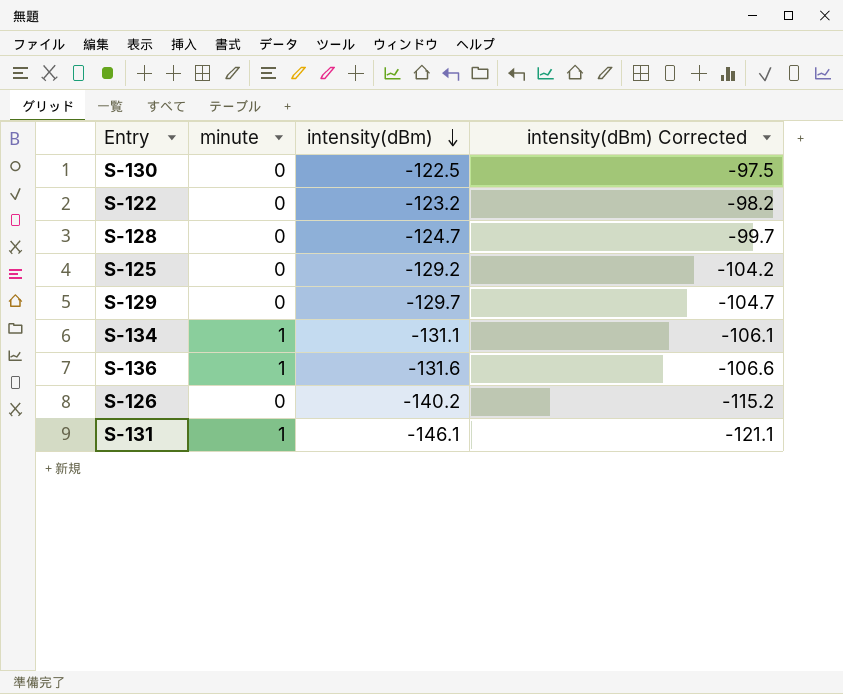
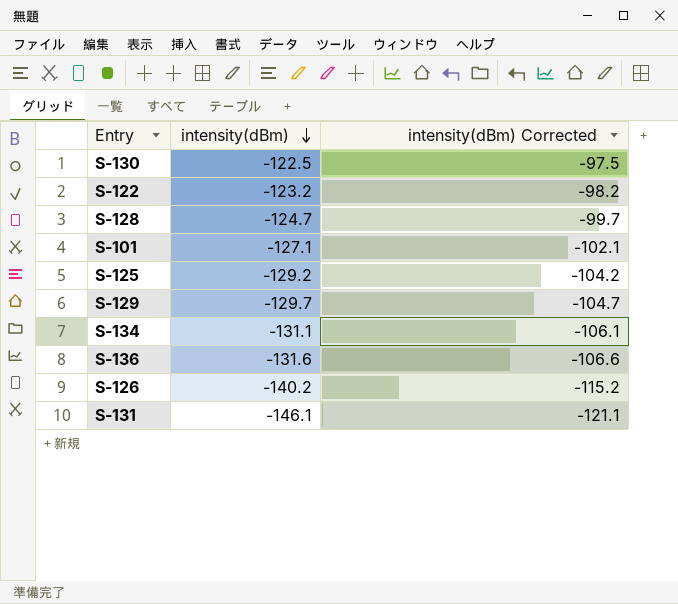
column minute | position: 2 -> none
row S-101: none -> -127.1 | -102.1

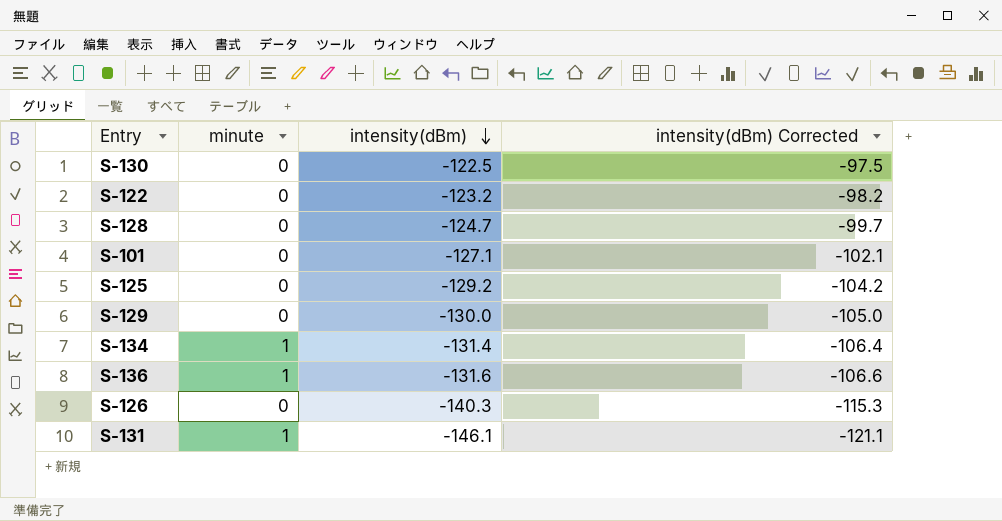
column minute | position: none -> 2
S-129 | intensity(dBm): -129.7 -> -130.0
S-129 | intensity(dBm) Corrected: -104.7 -> -105.0
S-134 | intensity(dBm): -131.1 -> -131.4
S-134 | intensity(dBm) Corrected: -106.1 -> -106.4
S-126 | intensity(dBm): -140.2 -> -140.3
S-126 | intensity(dBm) Corrected: -115.2 -> -115.3

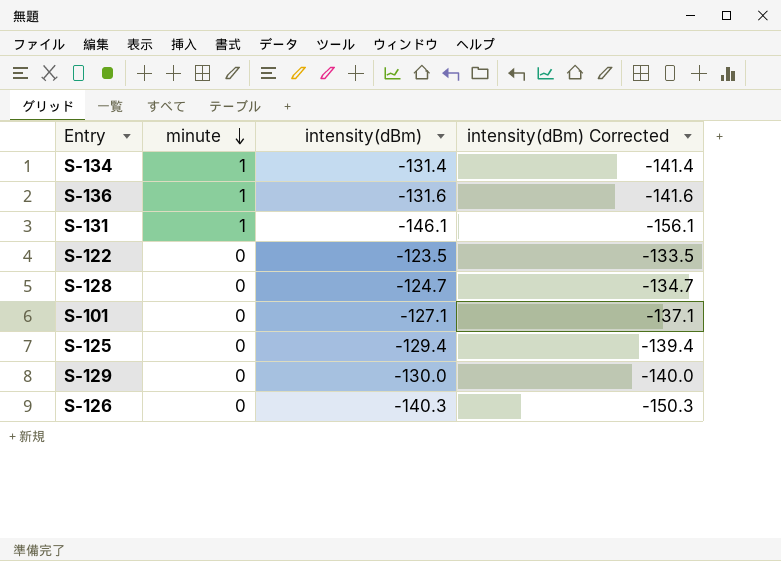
row order: intensity(dBm) descending -> minute descending
column intensity(dBm) Corrected | formula: [intensity(dBm)] + 25 -> [intensity(dBm)] - 10
row S-130: 0 | -122.5 | -97.5 -> none
S-122 | intensity(dBm): -123.2 -> -123.5
S-125 | intensity(dBm): -129.2 -> -129.4

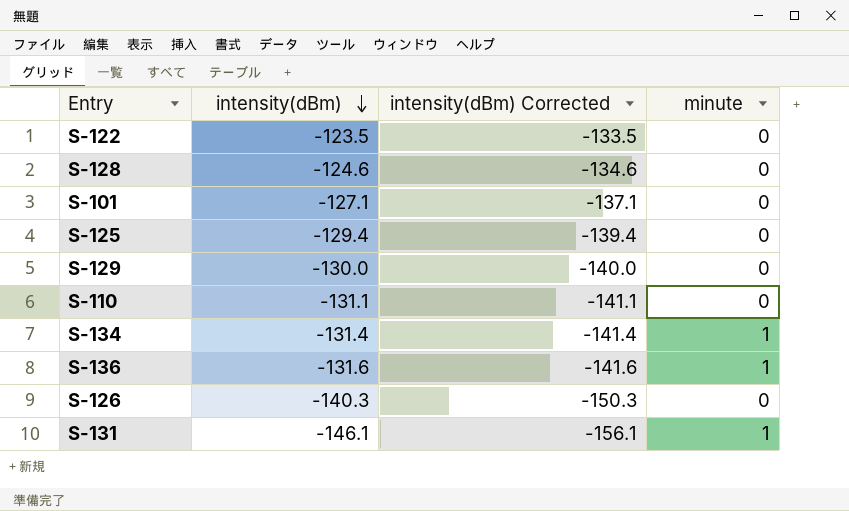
row order: minute descending -> intensity(dBm) descending
column minute | position: 2 -> 4
S-128 | intensity(dBm): -124.7 -> -124.6
S-128 | intensity(dBm) Corrected: -134.7 -> -134.6
row S-110: none -> -131.1 | -141.1 | 0

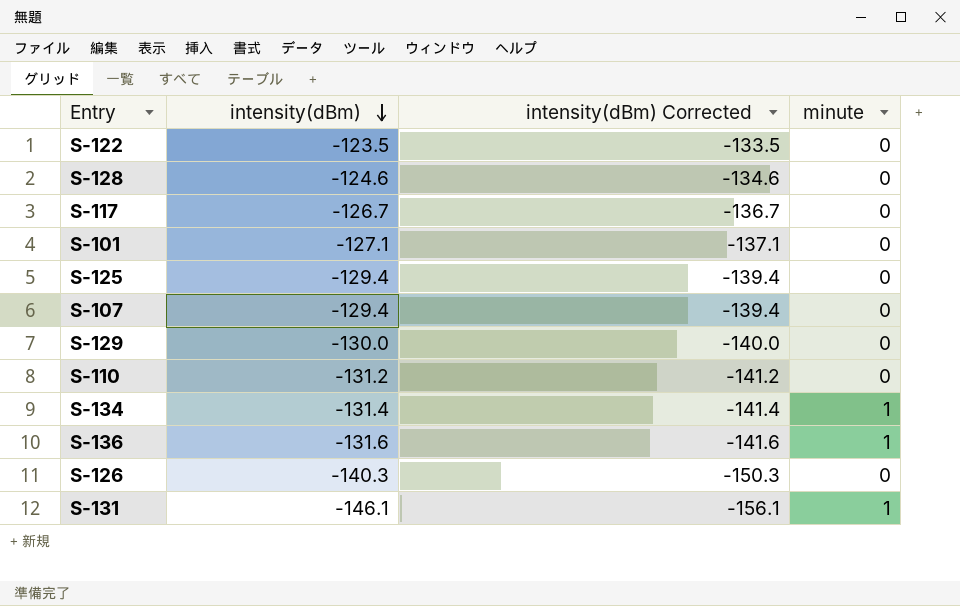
row S-117: none -> -126.7 | -136.7 | 0
row S-107: none -> -129.4 | -139.4 | 0
S-110 | intensity(dBm): -131.1 -> -131.2
S-110 | intensity(dBm) Corrected: -141.1 -> -141.2

